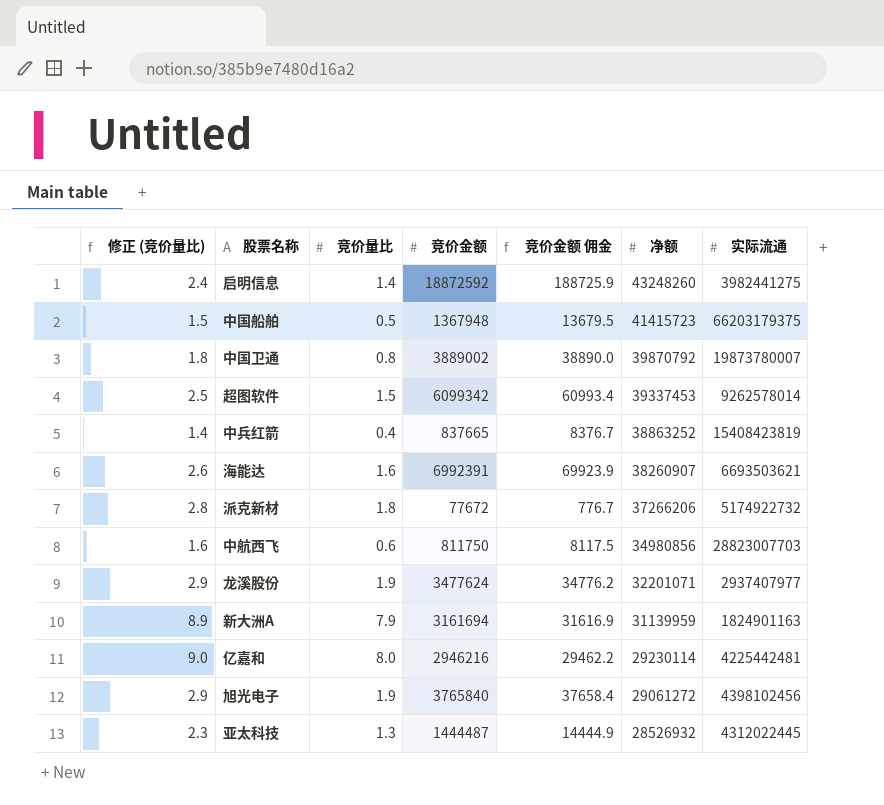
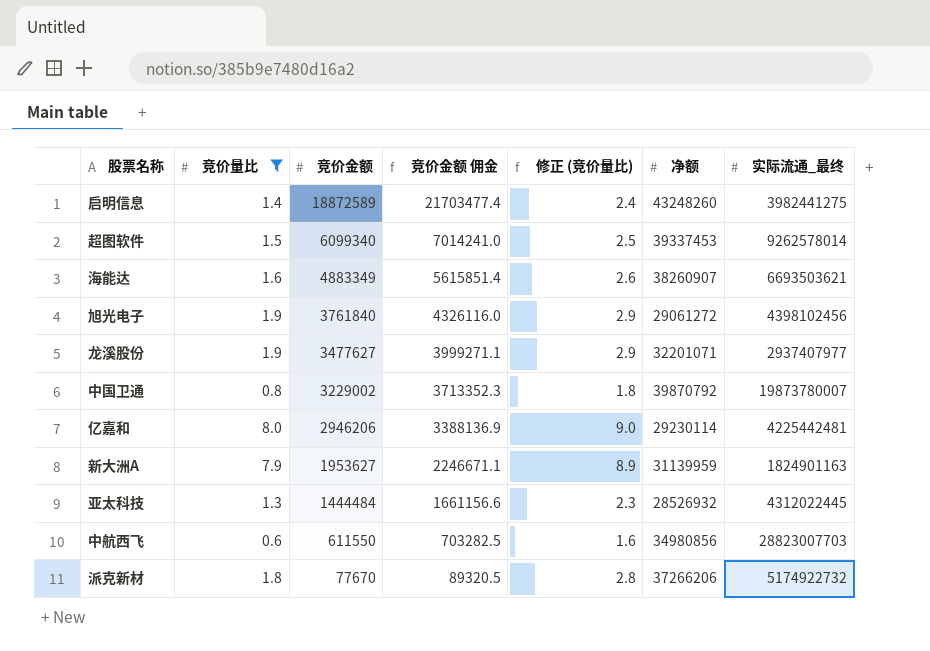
filter: none -> 竞价量比 >= 0.6
row order: 净额 descending -> 竞价金额 descending
column 竞价金额 佣金 | formula: [竞价金额] * 0.01 -> [竞价金额] * 1.15
column 修正 (竞价量比) | position: 1 -> 5
column name: 实际流通 -> 实际流通_最终
启明信息 | 竞价金额: 18872592 -> 18872589
超图软件 | 竞价金额: 6099342 -> 6099340
海能达 | 竞价金额: 6992391 -> 4883349
旭光电子 | 竞价金额: 3765840 -> 3761840
龙溪股份 | 竞价金额: 3477624 -> 3477627
中国卫通 | 竞价金额: 3889002 -> 3229002
亿嘉和 | 竞价金额: 2946216 -> 2946206
新大洲A | 竞价金额: 3161694 -> 1953627
亚太科技 | 竞价金额: 1444487 -> 1444484
中航西飞 | 竞价金额: 811750 -> 611550
派克新材 | 竞价金额: 77672 -> 77670

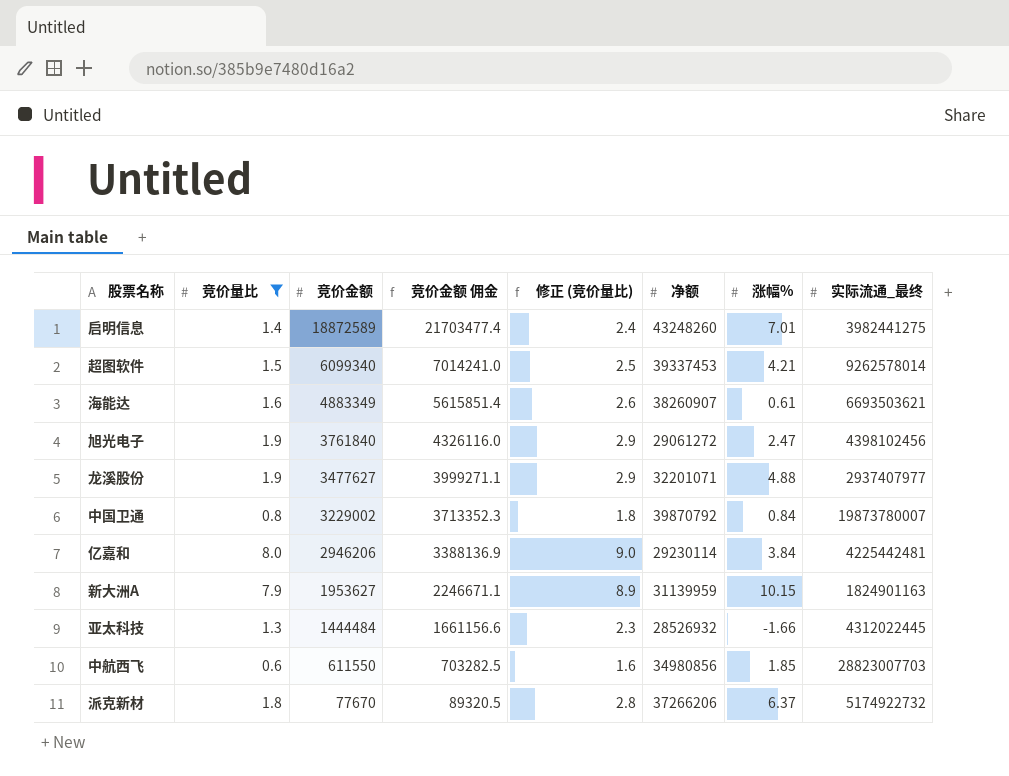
column 涨幅% | position: none -> 7

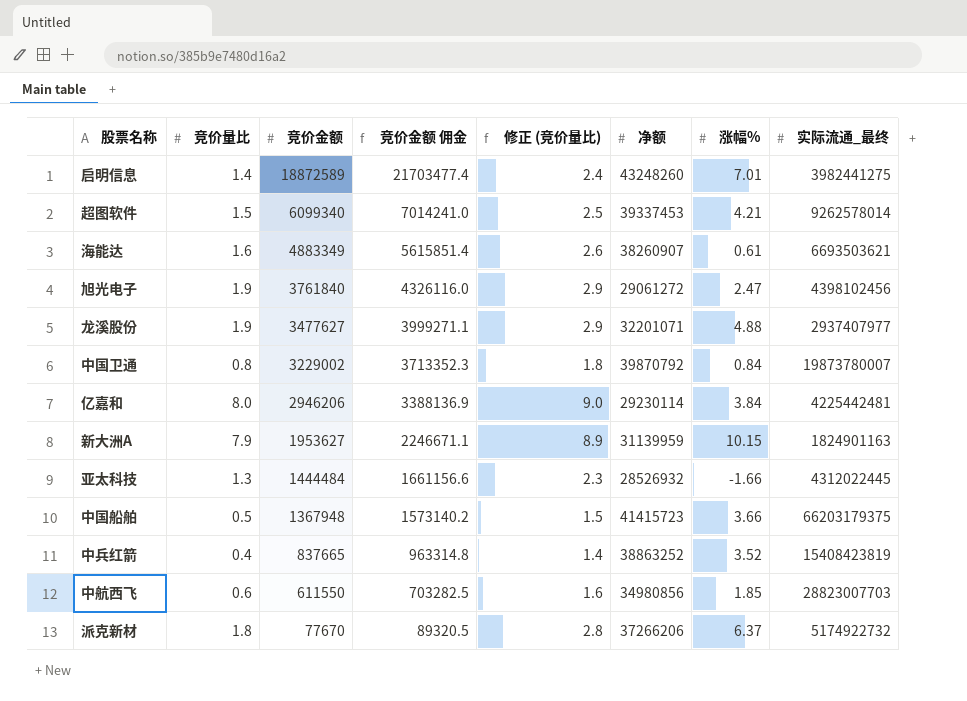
filter: 竞价量比 >= 0.6 -> none

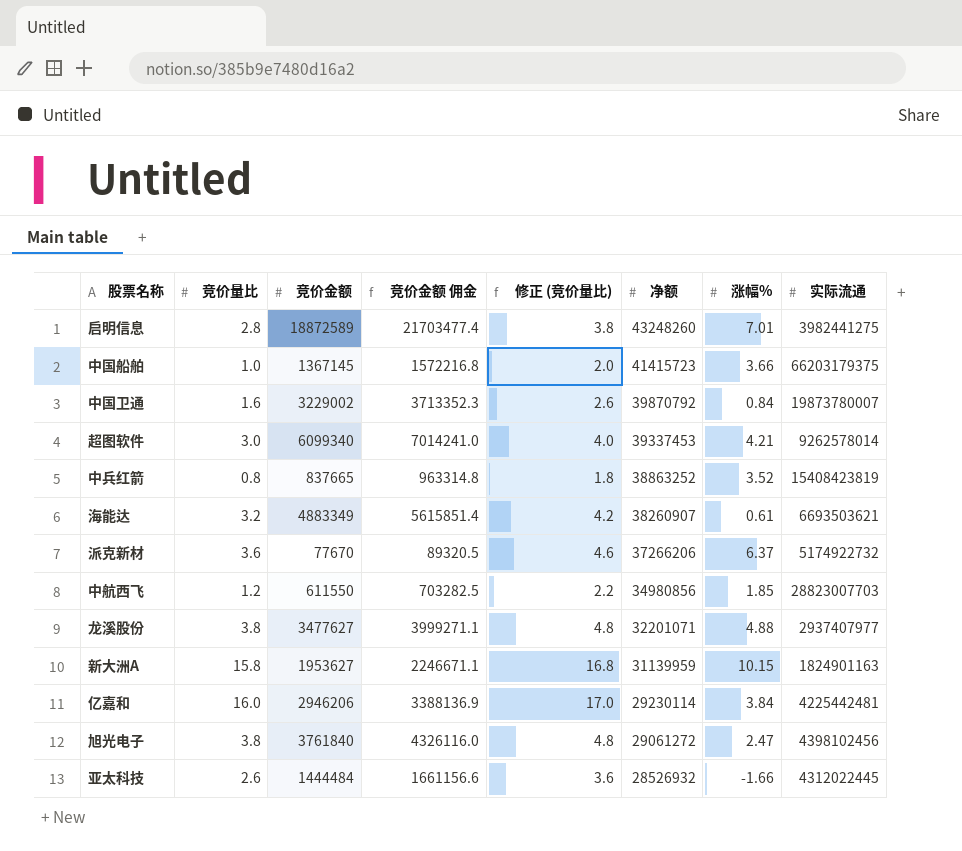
row order: 竞价金额 descending -> 净额 descending
column name: 实际流通_最终 -> 实际流通
启明信息 | 竞价量比: 1.4 -> 2.8
启明信息 | 修正 (竞价量比): 2.4 -> 3.8
中国船舶 | 竞价量比: 0.5 -> 1.0
中国船舶 | 竞价金额: 1367948 -> 1367145
中国船舶 | 竞价金额 佣金: 1573140.2 -> 1572216.8
中国船舶 | 修正 (竞价量比): 1.5 -> 2.0
中国卫通 | 竞价量比: 0.8 -> 1.6
中国卫通 | 修正 (竞价量比): 1.8 -> 2.6
超图软件 | 竞价量比: 1.5 -> 3.0
超图软件 | 修正 (竞价量比): 2.5 -> 4.0
中兵红箭 | 竞价量比: 0.4 -> 0.8
中兵红箭 | 修正 (竞价量比): 1.4 -> 1.8
海能达 | 竞价量比: 1.6 -> 3.2
海能达 | 修正 (竞价量比): 2.6 -> 4.2
派克新材 | 竞价量比: 1.8 -> 3.6
派克新材 | 修正 (竞价量比): 2.8 -> 4.6
中航西飞 | 竞价量比: 0.6 -> 1.2
中航西飞 | 修正 (竞价量比): 1.6 -> 2.2
龙溪股份 | 竞价量比: 1.9 -> 3.8
龙溪股份 | 修正 (竞价量比): 2.9 -> 4.8
新大洲A | 竞价量比: 7.9 -> 15.8
新大洲A | 修正 (竞价量比): 8.9 -> 16.8
亿嘉和 | 竞价量比: 8.0 -> 16.0
亿嘉和 | 修正 (竞价量比): 9.0 -> 17.0
旭光电子 | 竞价量比: 1.9 -> 3.8
旭光电子 | 修正 (竞价量比): 2.9 -> 4.8
亚太科技 | 竞价量比: 1.3 -> 2.6
亚太科技 | 修正 (竞价量比): 2.3 -> 3.6

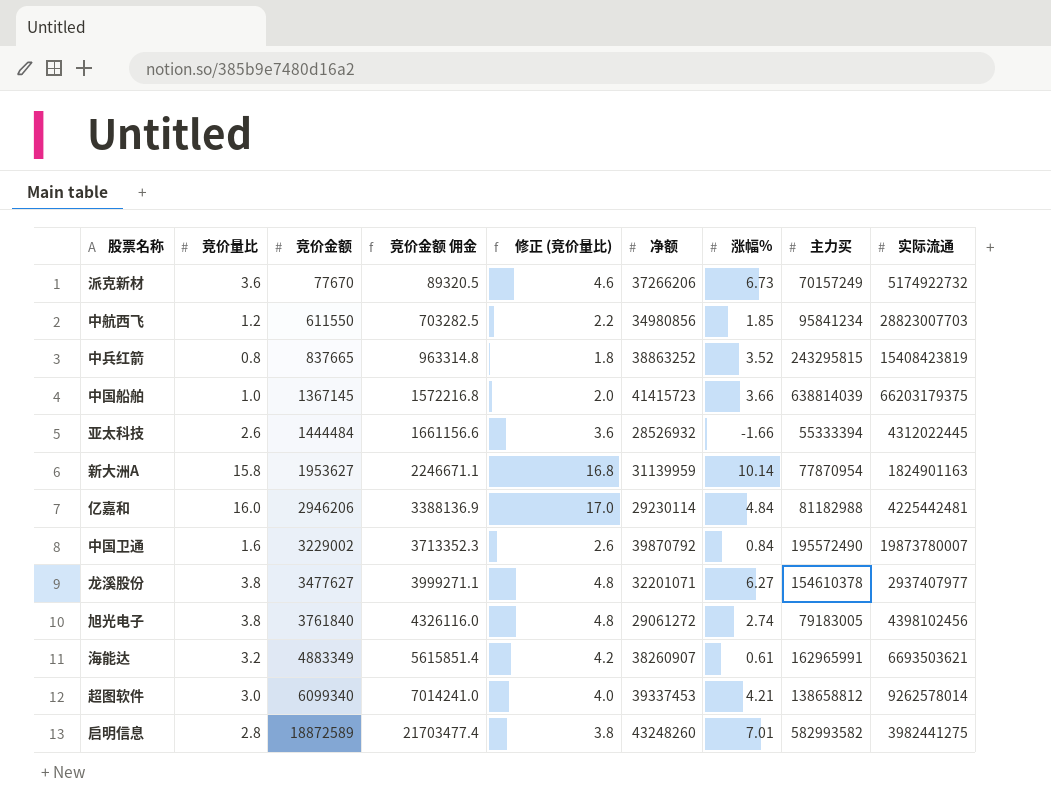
row order: 净额 descending -> 竞价金额 ascending
column 主力买 | position: none -> 8
派克新材 | 涨幅%: 6.37 -> 6.73
新大洲A | 涨幅%: 10.15 -> 10.14
亿嘉和 | 涨幅%: 3.84 -> 4.84
龙溪股份 | 涨幅%: 4.88 -> 6.27
旭光电子 | 涨幅%: 2.47 -> 2.74

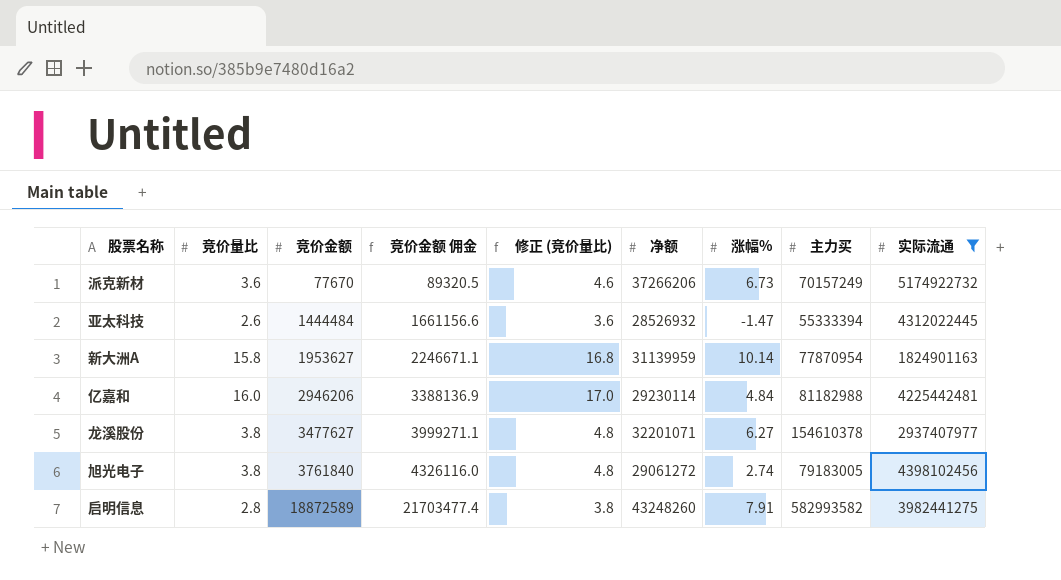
filter: none -> 实际流通 <= 5174922732
亚太科技 | 涨幅%: -1.66 -> -1.47
启明信息 | 涨幅%: 7.01 -> 7.91

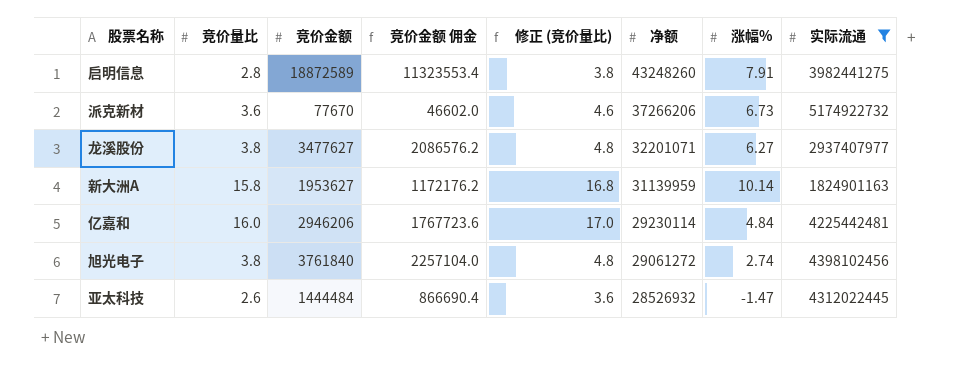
row order: 竞价金额 ascending -> 净额 descending
column 主力买 | position: 8 -> none
column 竞价金额 佣金 | formula: [竞价金额] * 1.15 -> [竞价金额] * 0.6

